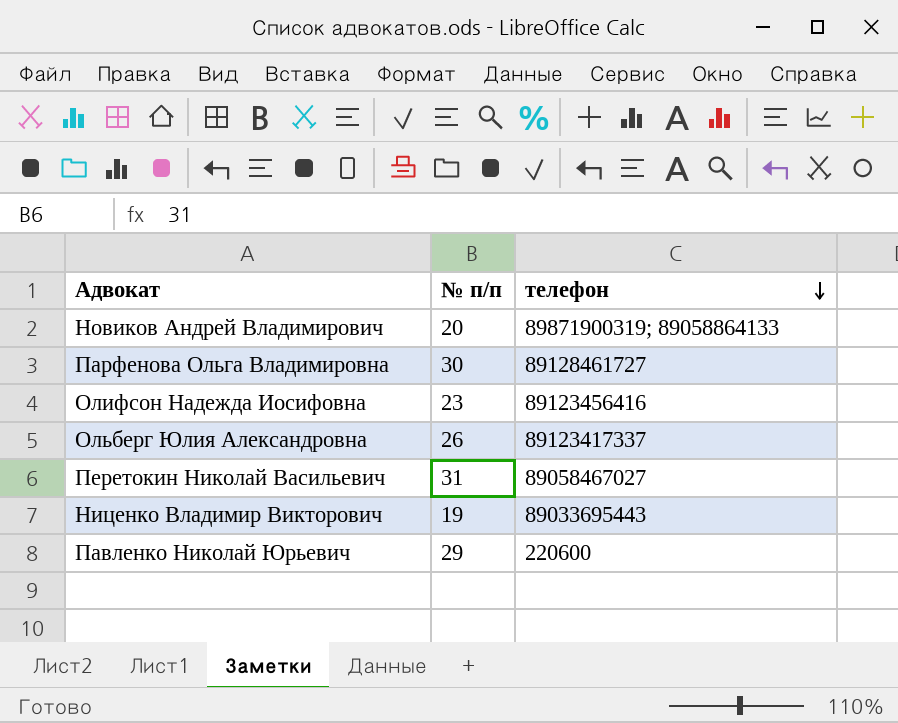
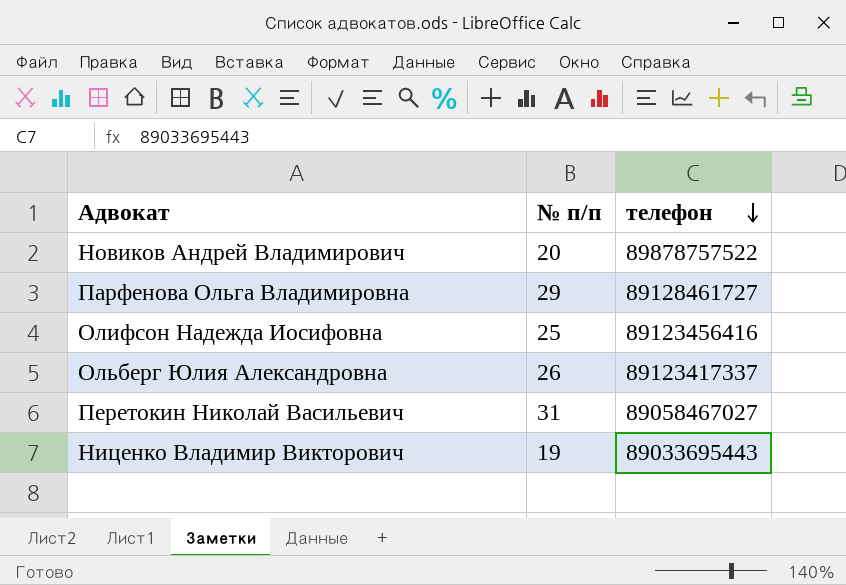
row Павленко Николай Юрьевич: 29 | 220600 -> none
Новиков Андрей Владимирович | телефон: 89871900319; 89058864133 -> 89878757522
Парфенова Ольга Владимировна | № п/п: 30 -> 29
Олифсон Надежда Иосифовна | № п/п: 23 -> 25

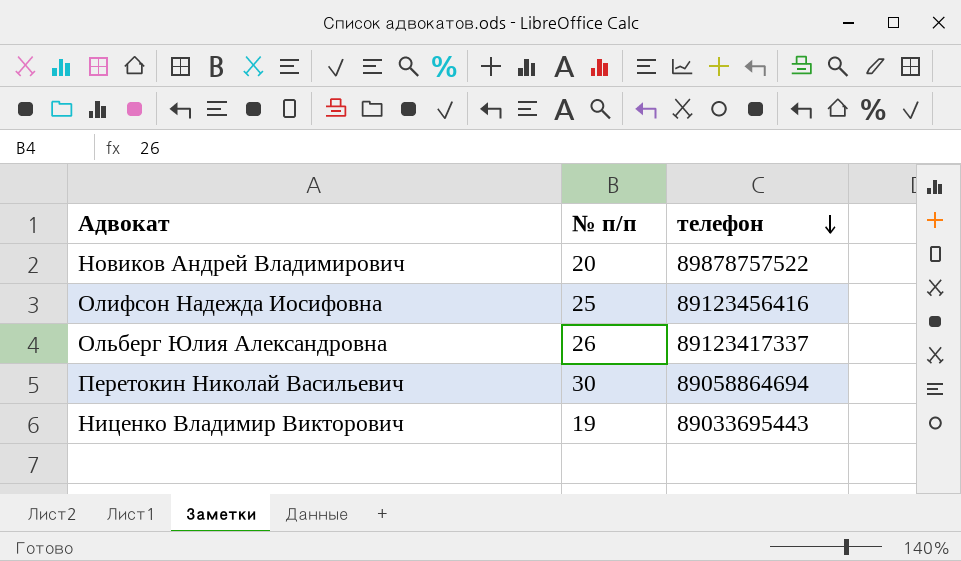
row Парфенова Ольга Владимировна: 29 | 89128461727 -> none
Перетокин Николай Васильевич | № п/п: 31 -> 30
Перетокин Николай Васильевич | телефон: 89058467027 -> 89058864694

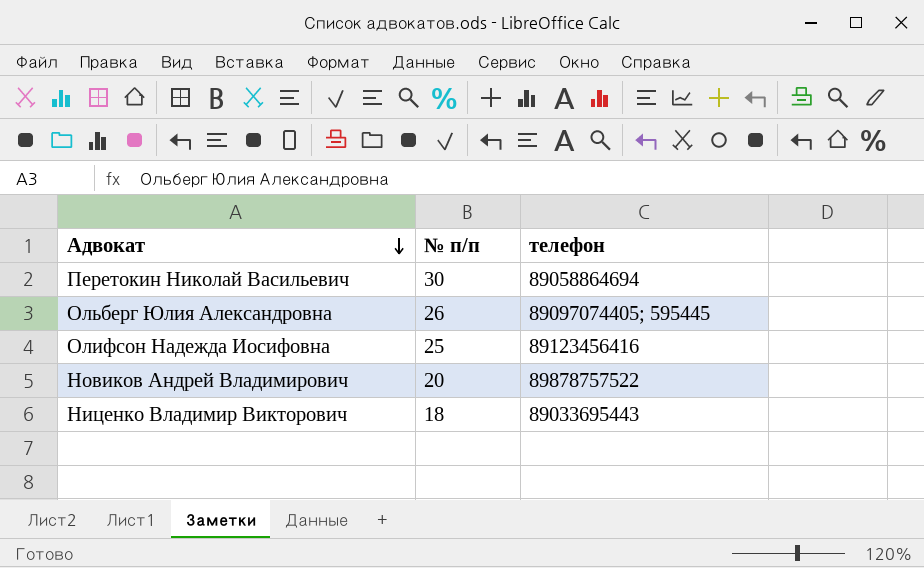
row order: телефон descending -> Адвокат descending
Ольберг Юлия Александровна | телефон: 89123417337 -> 89097074405; 595445
Ниценко Владимир Викторович | № п/п: 19 -> 18

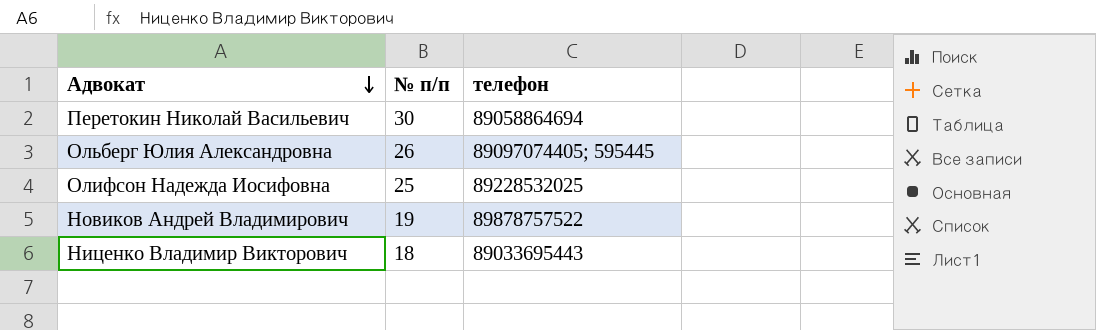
Олифсон Надежда Иосифовна | телефон: 89123456416 -> 89228532025
Новиков Андрей Владимирович | № п/п: 20 -> 19

